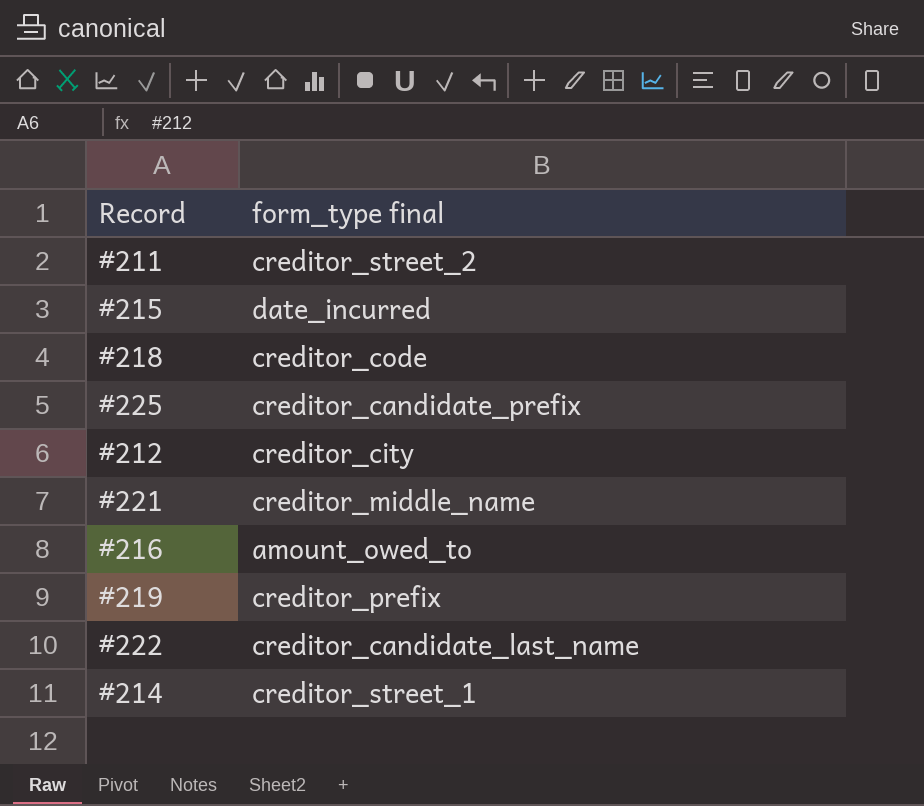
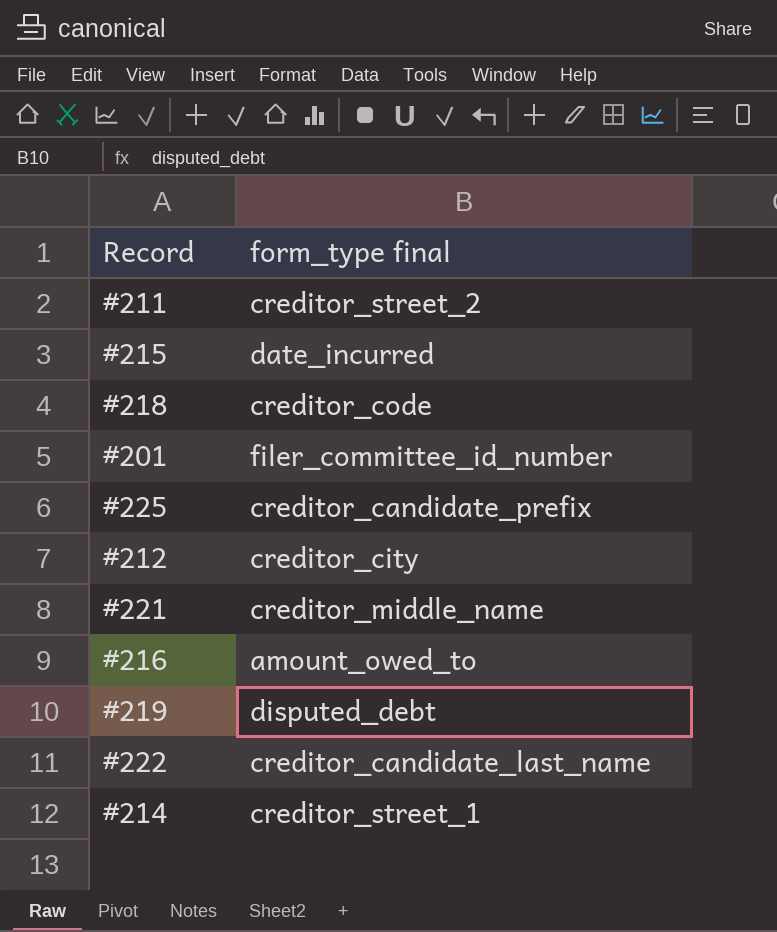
row #201: none -> filer_committee_id_number
#219 | form_type final: creditor_prefix -> disputed_debt

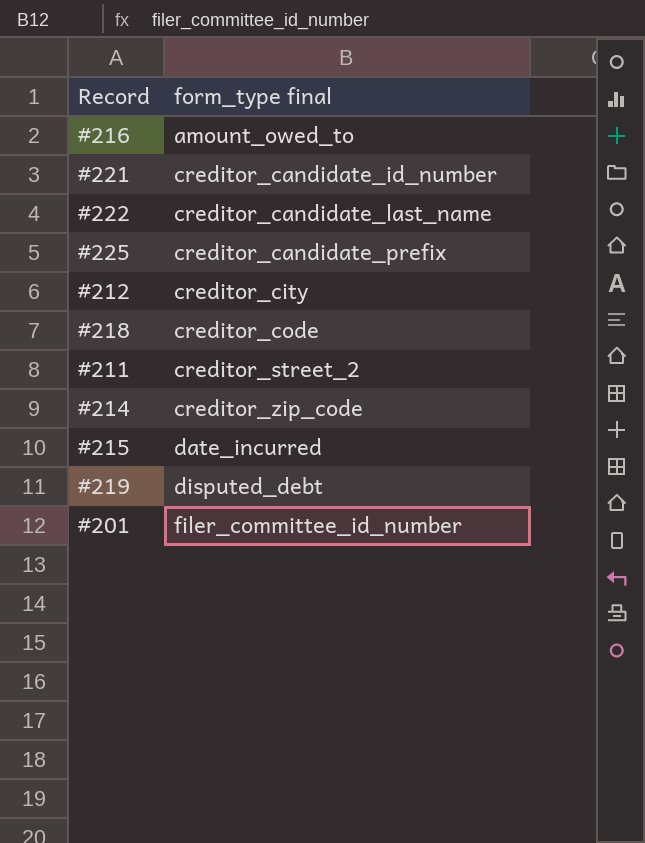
row order: none -> form_type final ascending
#221 | form_type final: creditor_middle_name -> creditor_candidate_id_number
#214 | form_type final: creditor_street_1 -> creditor_zip_code

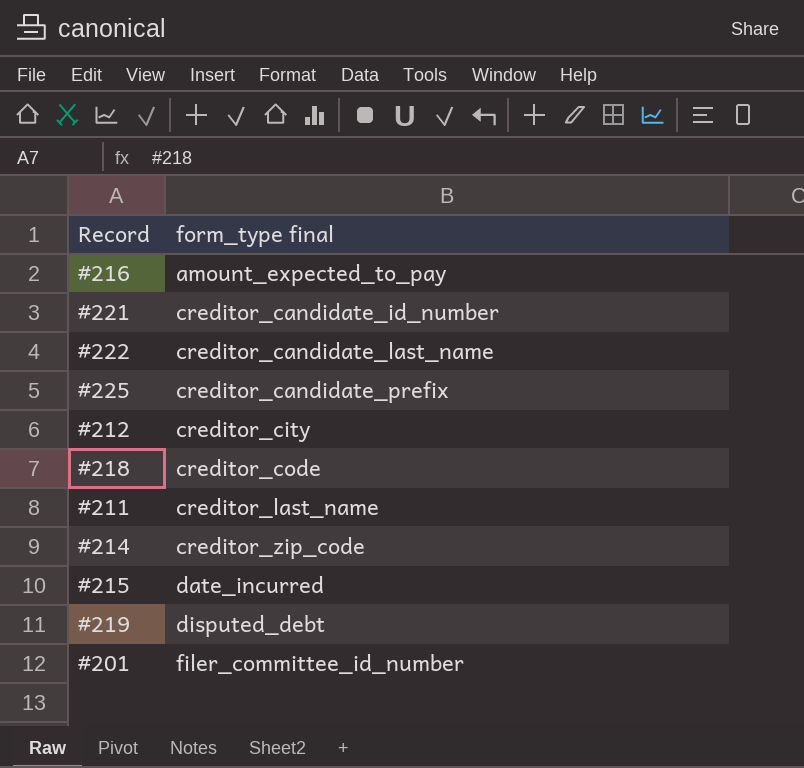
#216 | form_type final: amount_owed_to -> amount_expected_to_pay
#211 | form_type final: creditor_street_2 -> creditor_last_name

